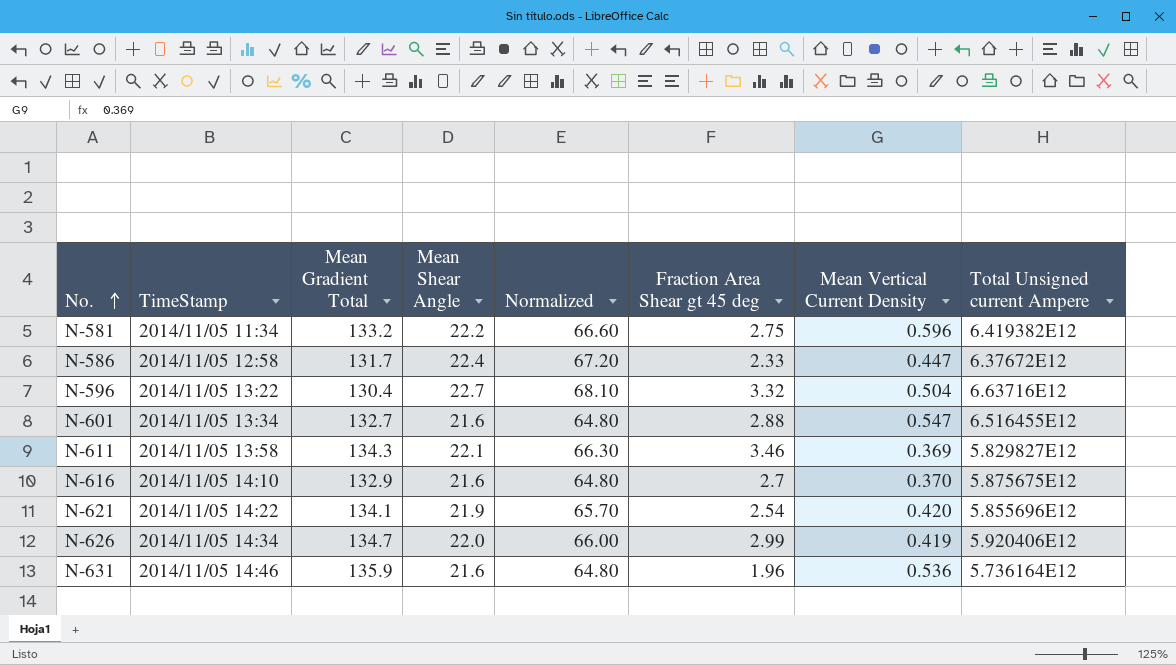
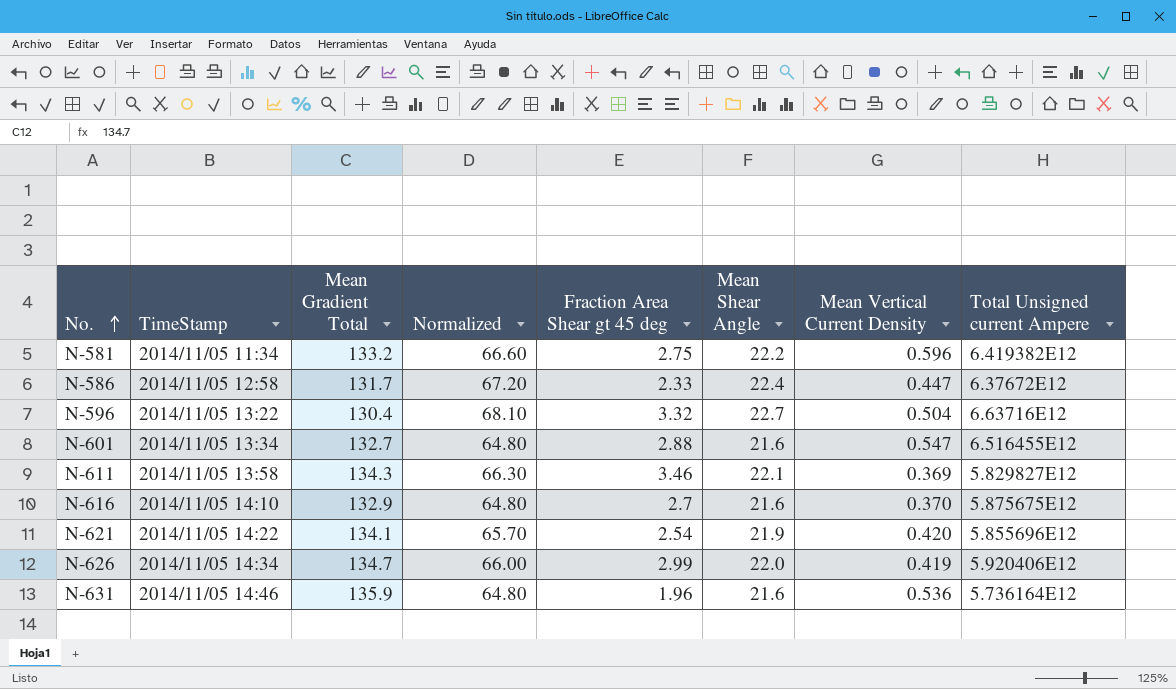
column Mean Shear Angle | position: 4 -> 6

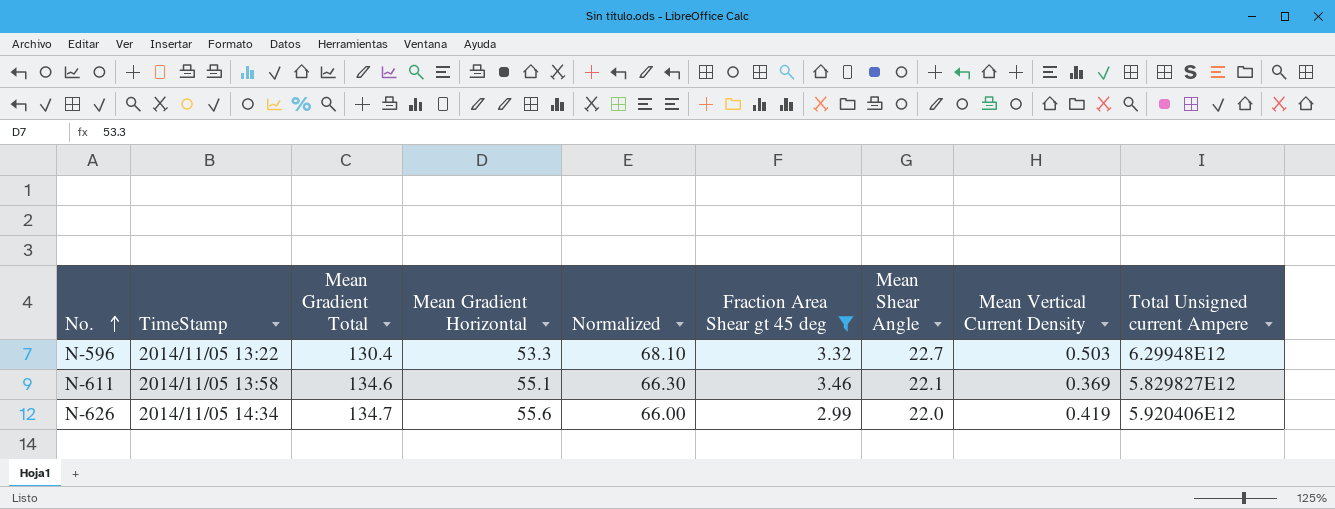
filter: none -> Fraction Area Shear gt 45 deg >= 2.99
column Mean Gradient Horizontal | position: none -> 4
N-596 | Mean Vertical Current Density: 0.504 -> 0.503
N-596 | Total Unsigned current Ampere: 6.63716E12 -> 6.29948E12
N-611 | Mean Gradient Total: 134.3 -> 134.6

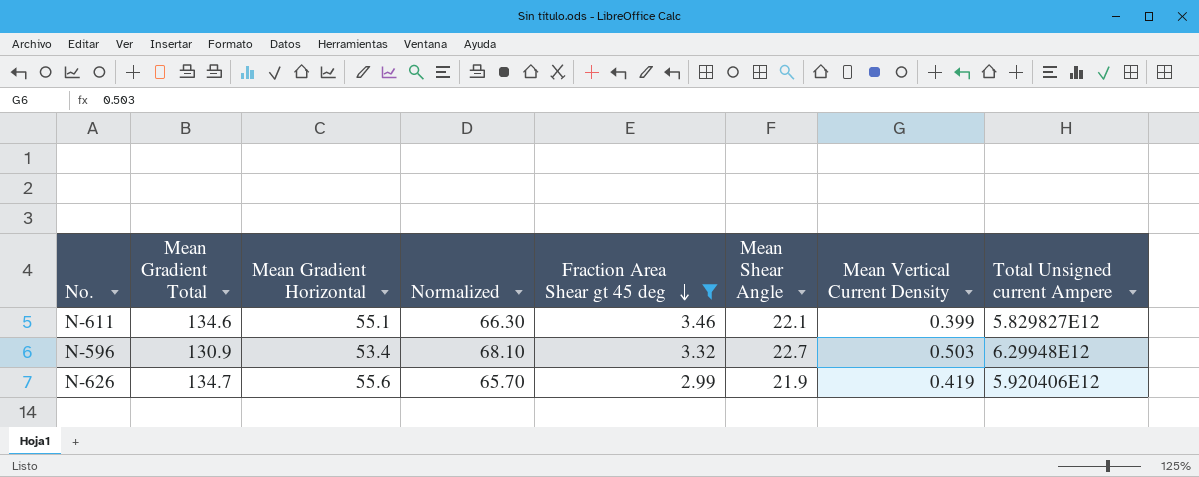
row order: No. ascending -> Fraction Area Shear gt 45 deg descending
column TimeStamp | position: 2 -> none
N-611 | Mean Vertical Current Density: 0.369 -> 0.399
N-596 | Mean Gradient Total: 130.4 -> 130.9
N-596 | Mean Gradient Horizontal: 53.3 -> 53.4
N-626 | Normalized: 66.00 -> 65.70
N-626 | Mean Shear Angle: 22.0 -> 21.9

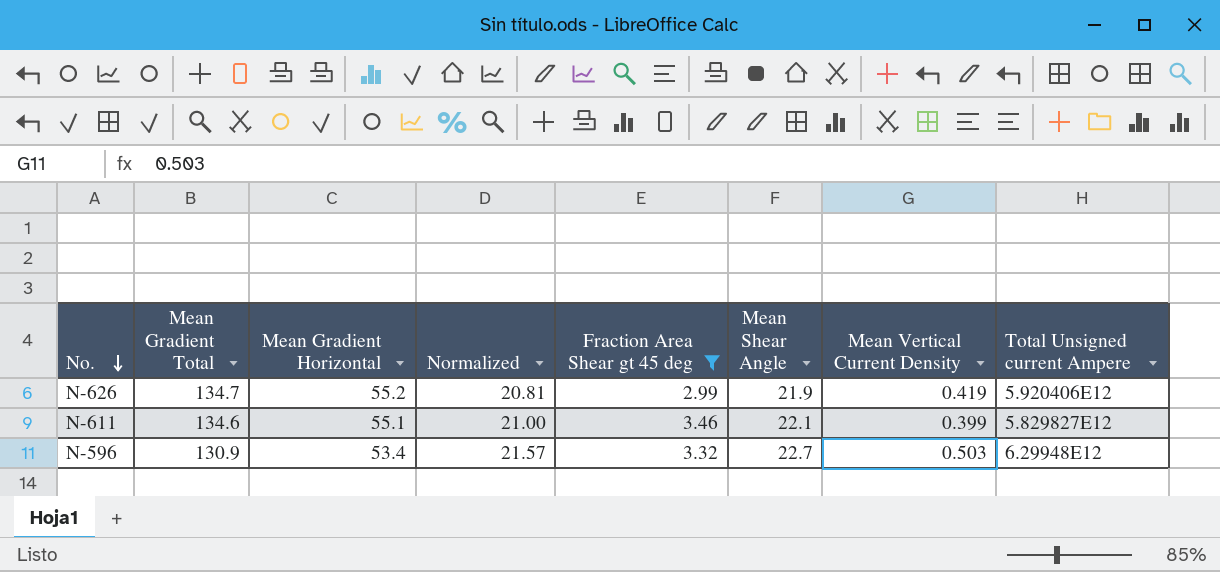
row order: Fraction Area Shear gt 45 deg descending -> No. descending
column Normalized | formula: [Mean Shear Angle] * 3 -> [Mean Shear Angle] * 0.95
N-626 | Mean Gradient Horizontal: 55.6 -> 55.2

